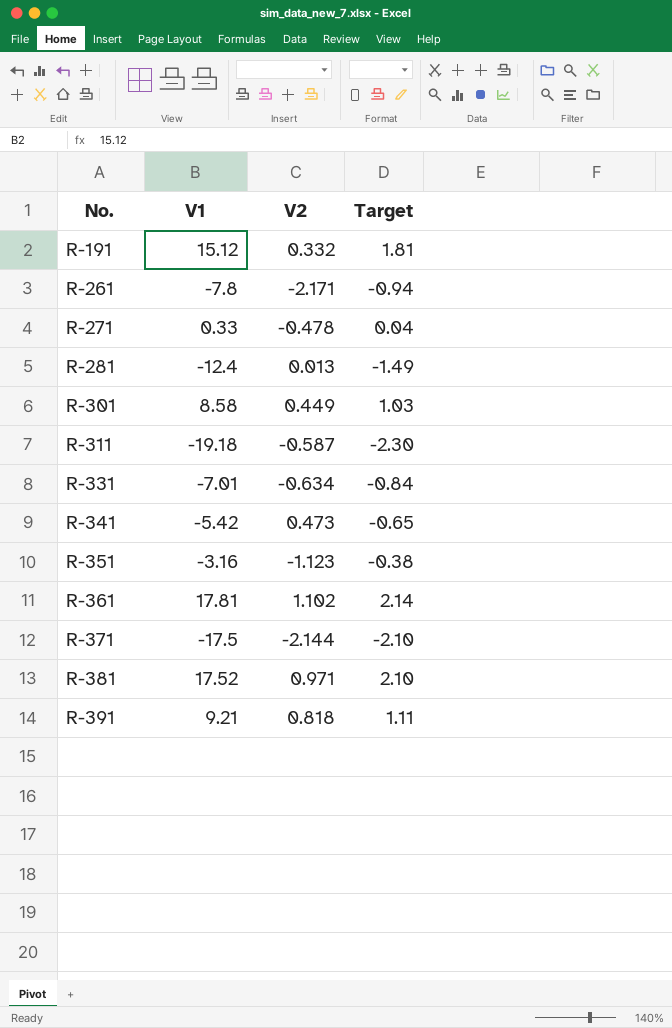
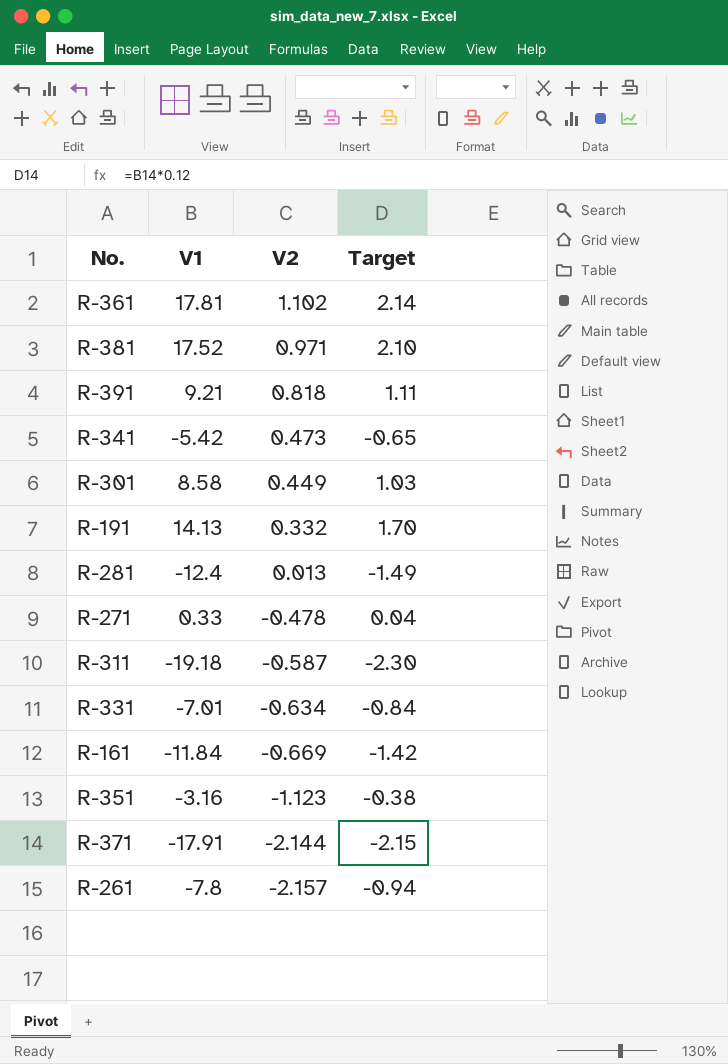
row order: No. ascending -> V2 descending
R-191 | V1: 15.12 -> 14.13
R-191 | Target: 1.81 -> 1.70
row R-161: none -> -11.84 | -0.669 | -1.42
R-371 | V1: -17.5 -> -17.91
R-371 | Target: -2.10 -> -2.15
R-261 | V2: -2.171 -> -2.157

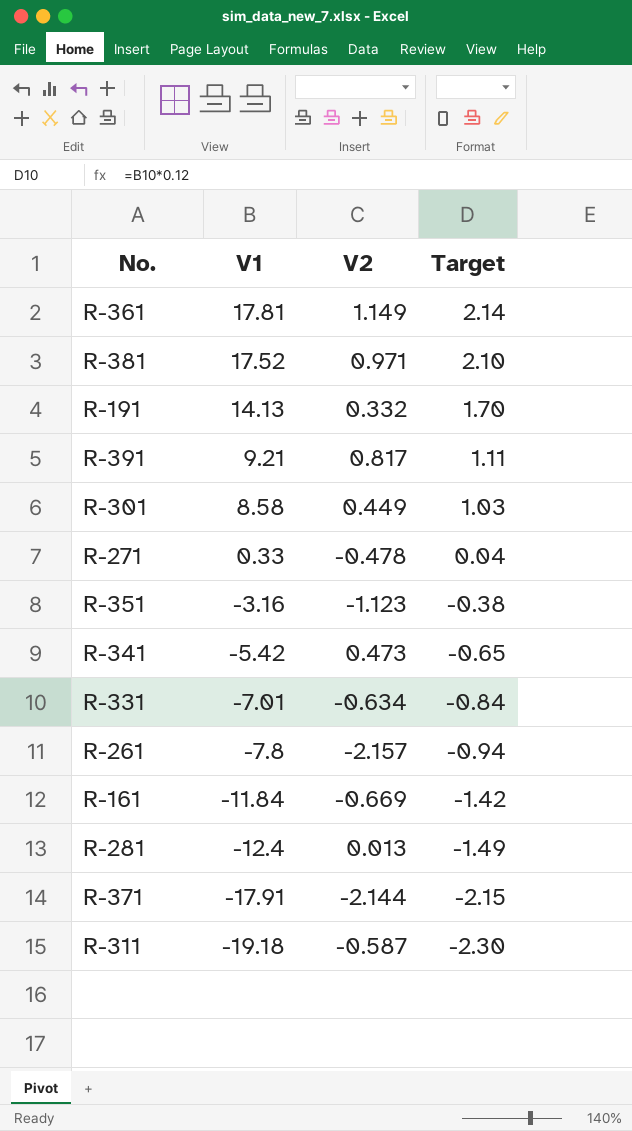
row order: V2 descending -> V1 descending
R-361 | V2: 1.102 -> 1.149
R-391 | V2: 0.818 -> 0.817

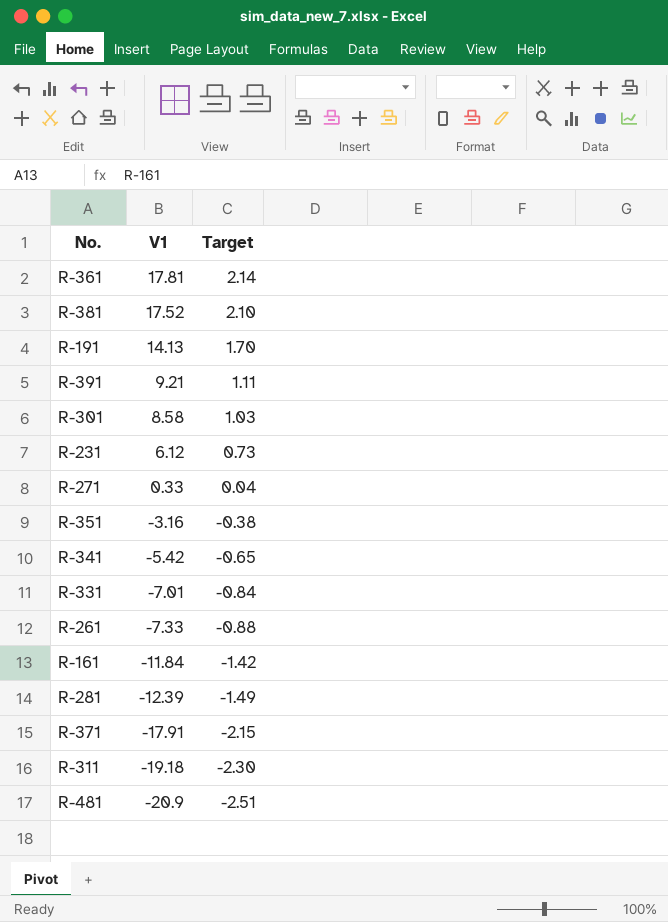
column V2 | position: 3 -> none
row R-231: none -> 6.12 | 0.73
R-261 | V1: -7.8 -> -7.33
R-261 | Target: -0.94 -> -0.88
R-281 | V1: -12.4 -> -12.39
row R-481: none -> -20.9 | -2.51

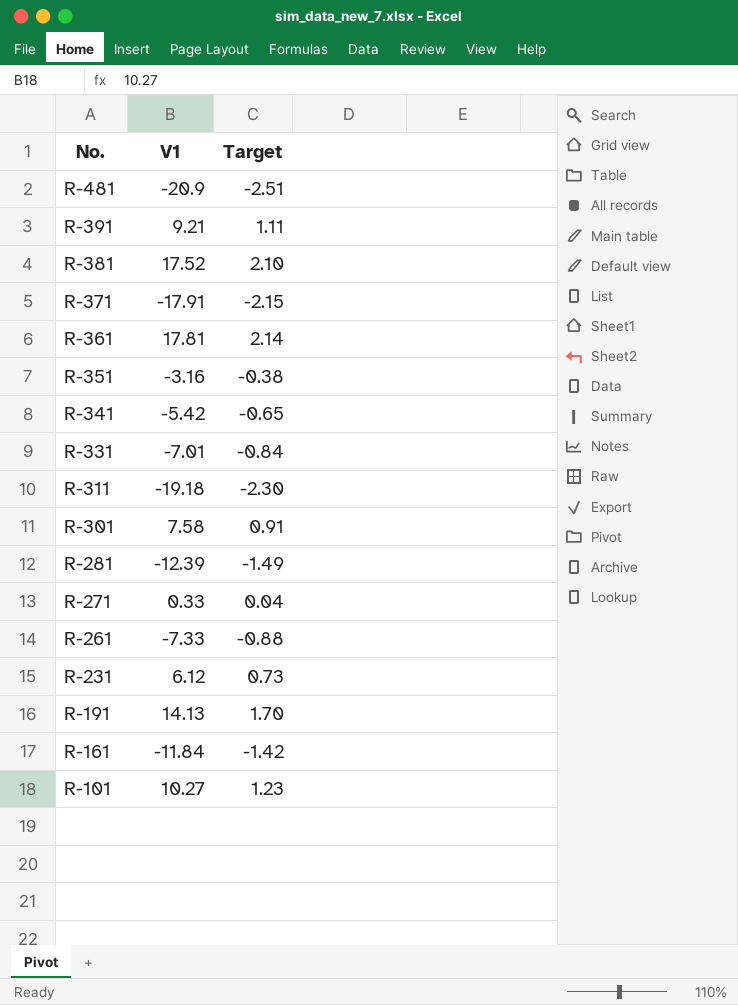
row order: V1 descending -> No. descending
R-301 | V1: 8.58 -> 7.58
R-301 | Target: 1.03 -> 0.91
row R-101: none -> 10.27 | 1.23

